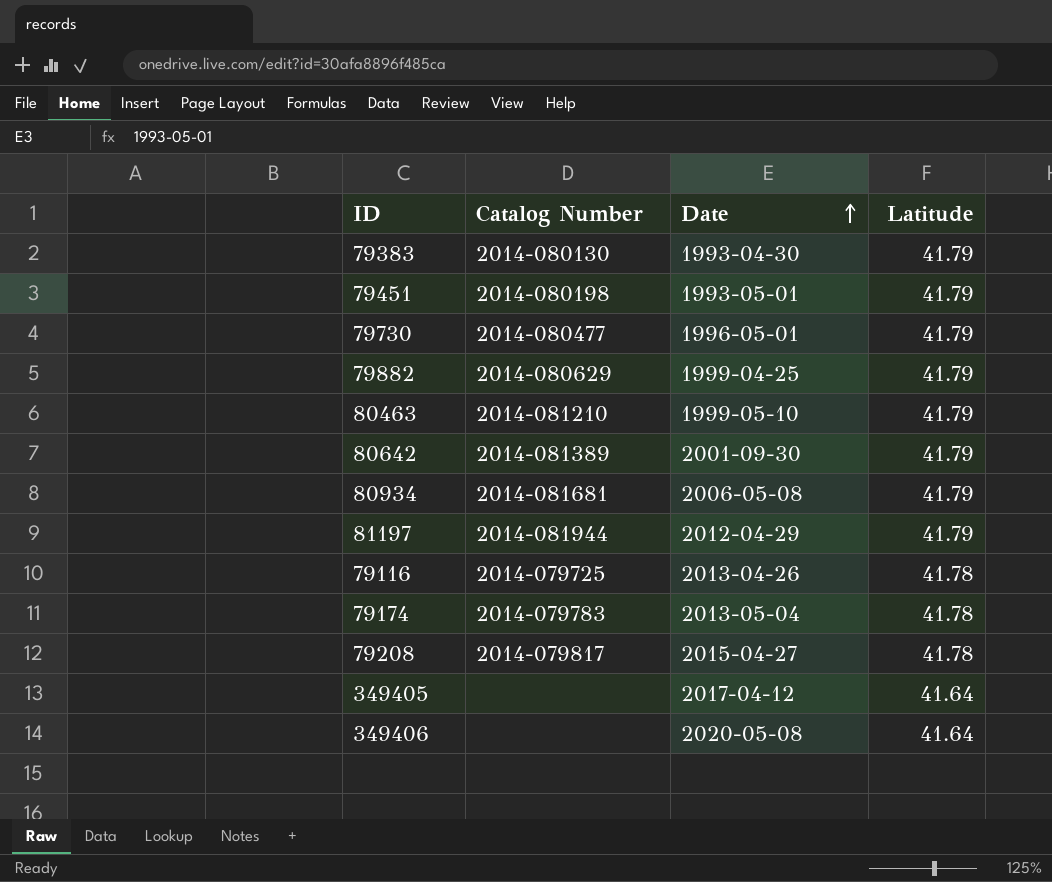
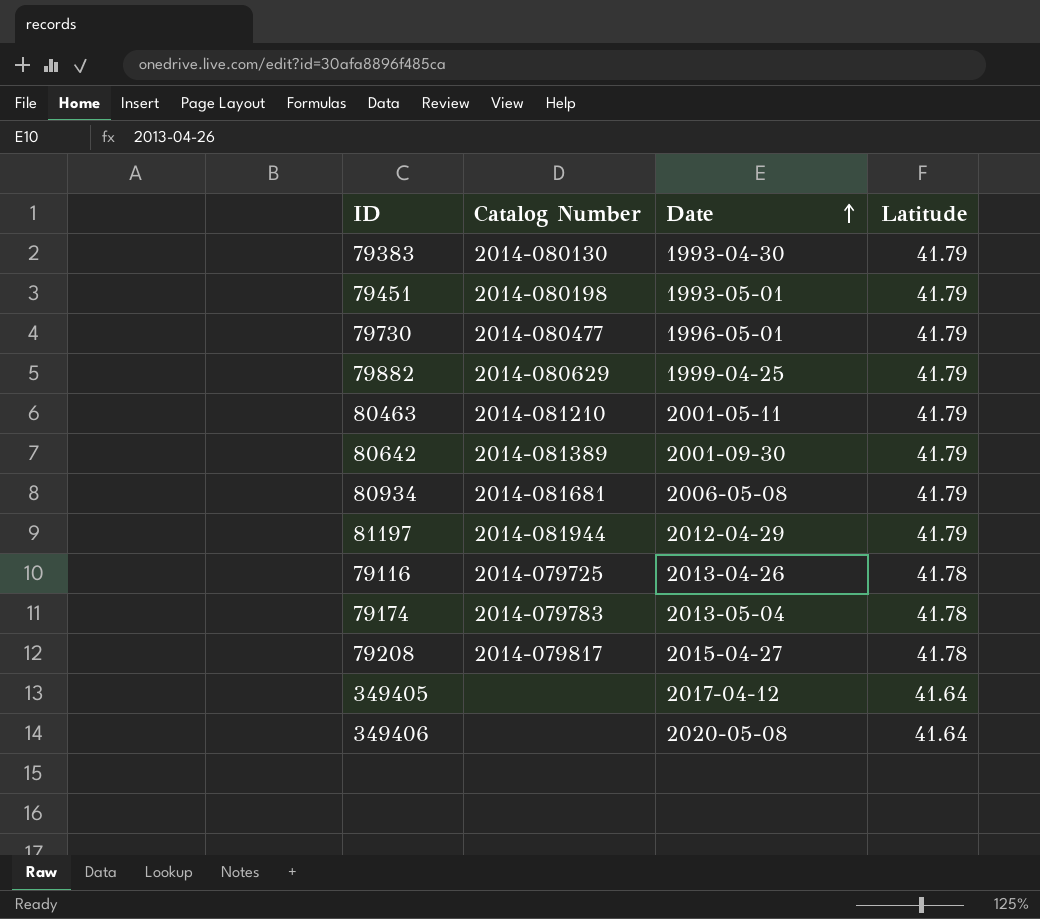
80463 | Date: 1999-05-10 -> 2001-05-11

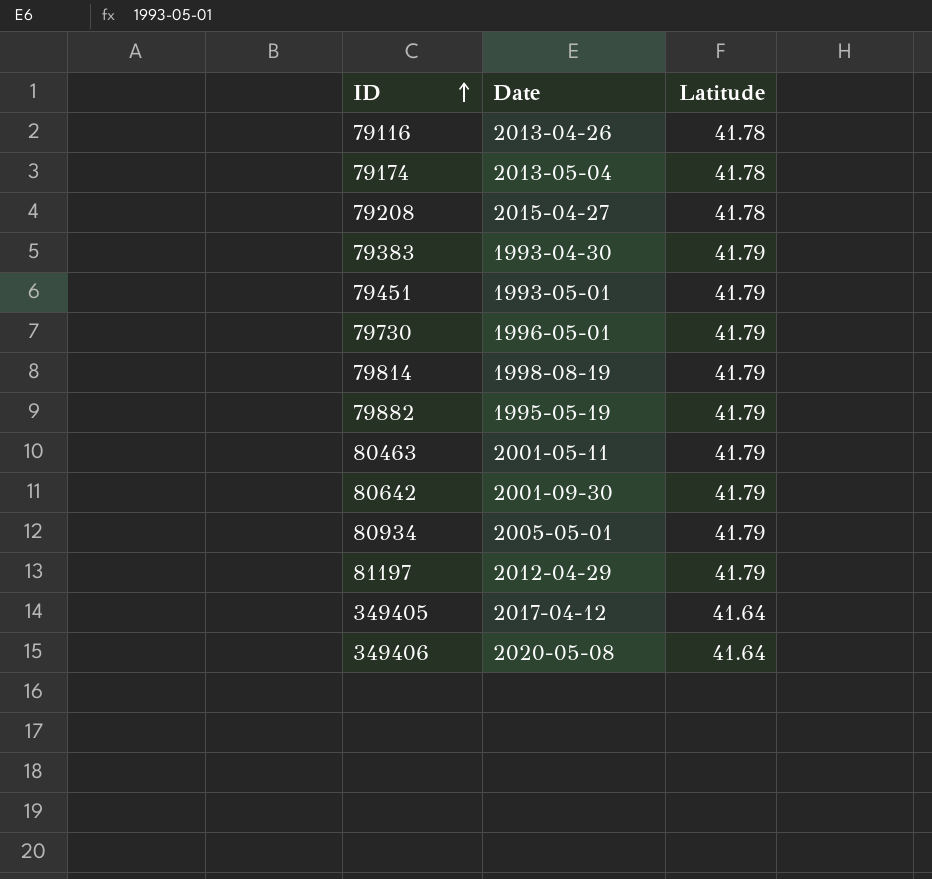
row order: Date ascending -> ID ascending
column Catalog Number | position: 2 -> none
row 79814: none -> 1998-08-19 | 41.79
79882 | Date: 1999-04-25 -> 1995-05-19
80934 | Date: 2006-05-08 -> 2005-05-01

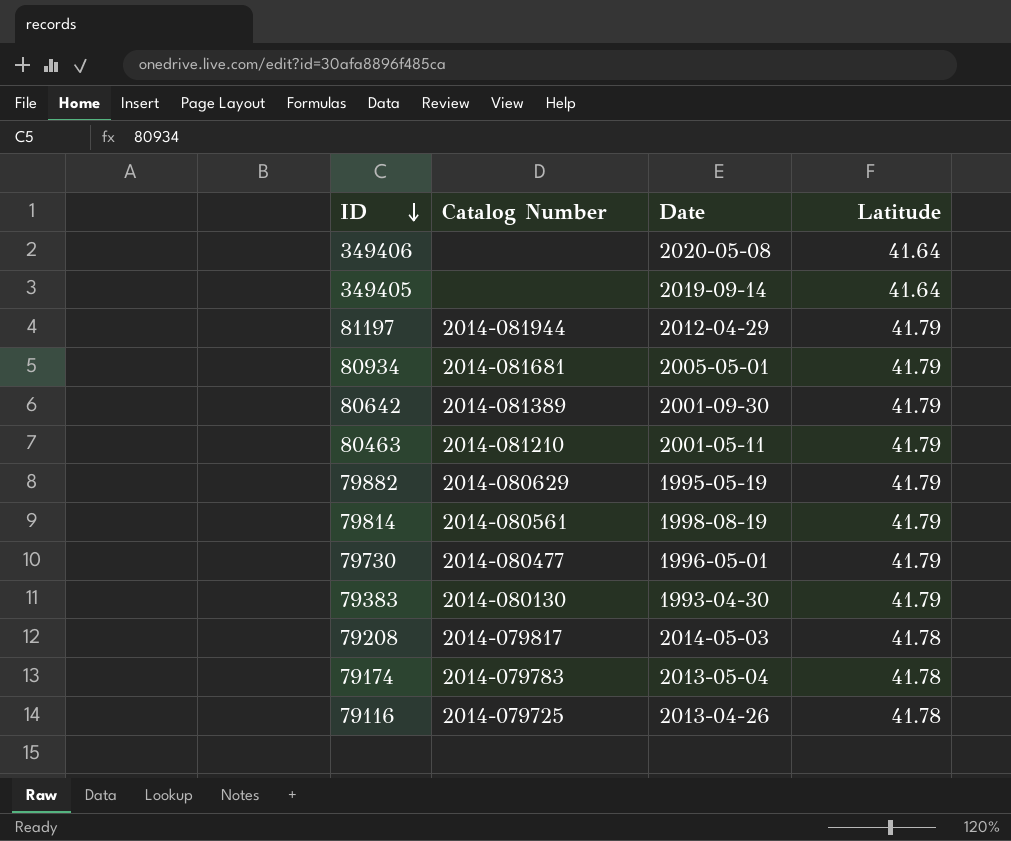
row order: ID ascending -> ID descending
column Catalog Number | position: none -> 2
row 79451: 1993-05-01 | 41.79 -> none
349405 | Date: 2017-04-12 -> 2019-09-14
79208 | Date: 2015-04-27 -> 2014-05-03

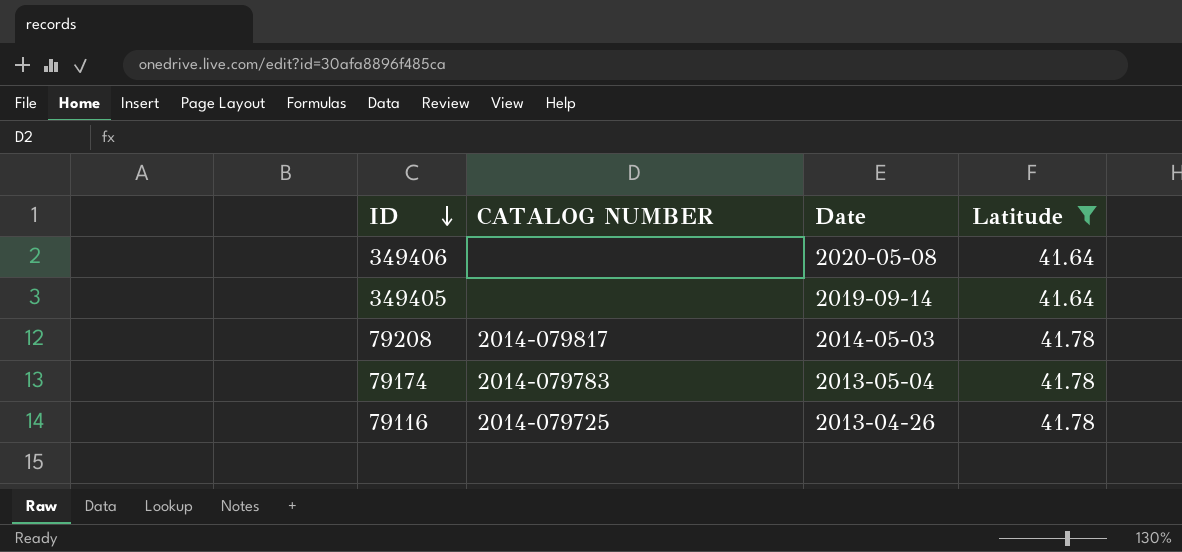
filter: none -> Latitude != 41.79
column name: Catalog Number -> CATALOG NUMBER

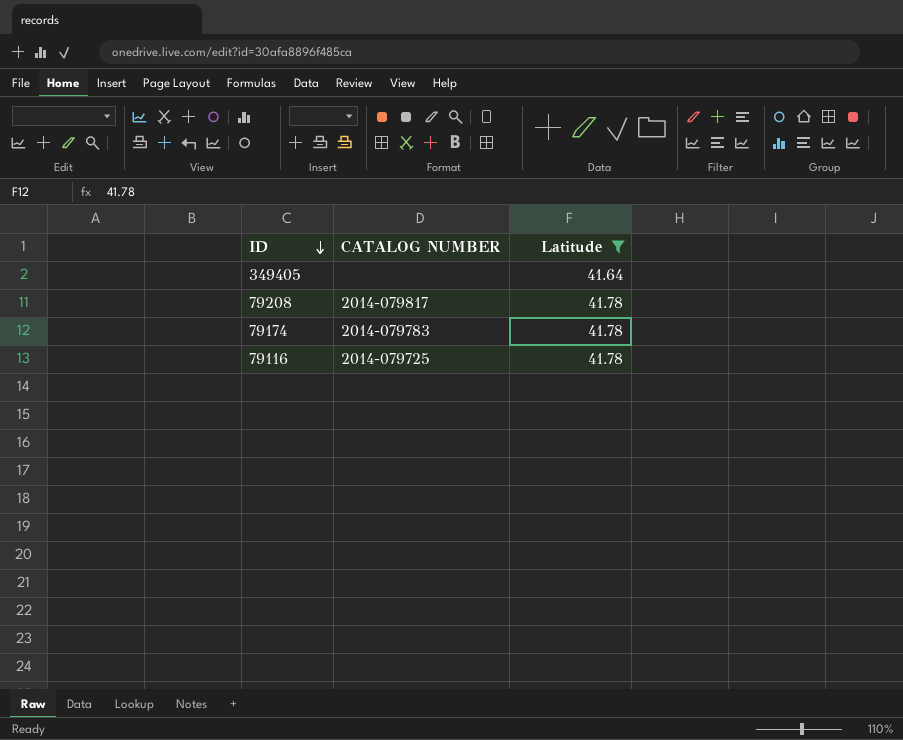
column Date | position: 3 -> none
row 349406: none | 2020-05-08 | 41.64 -> none

